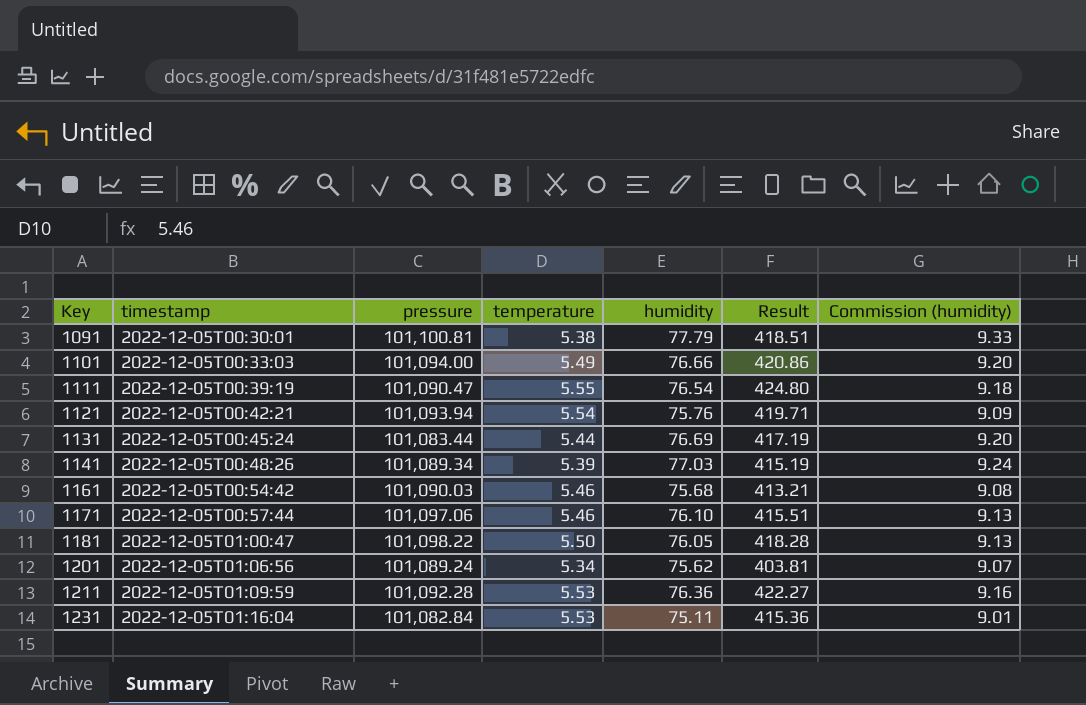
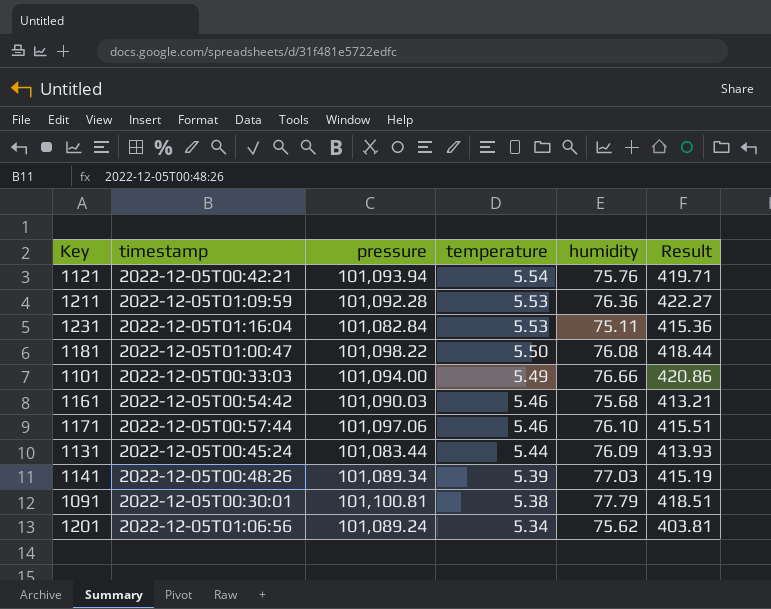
row order: Key ascending -> temperature descending
column Commission (humidity) | formula: [humidity] * 0.12 -> none
row 1111: 2022-12-05T00:39:19 | 101,090.47 | 5.55 | 76.54 | 424.80 | 9.18 -> none
1181 | humidity: 76.05 -> 76.08
1181 | Result: 418.28 -> 418.44
1131 | humidity: 76.69 -> 76.09
1131 | Result: 417.19 -> 413.93

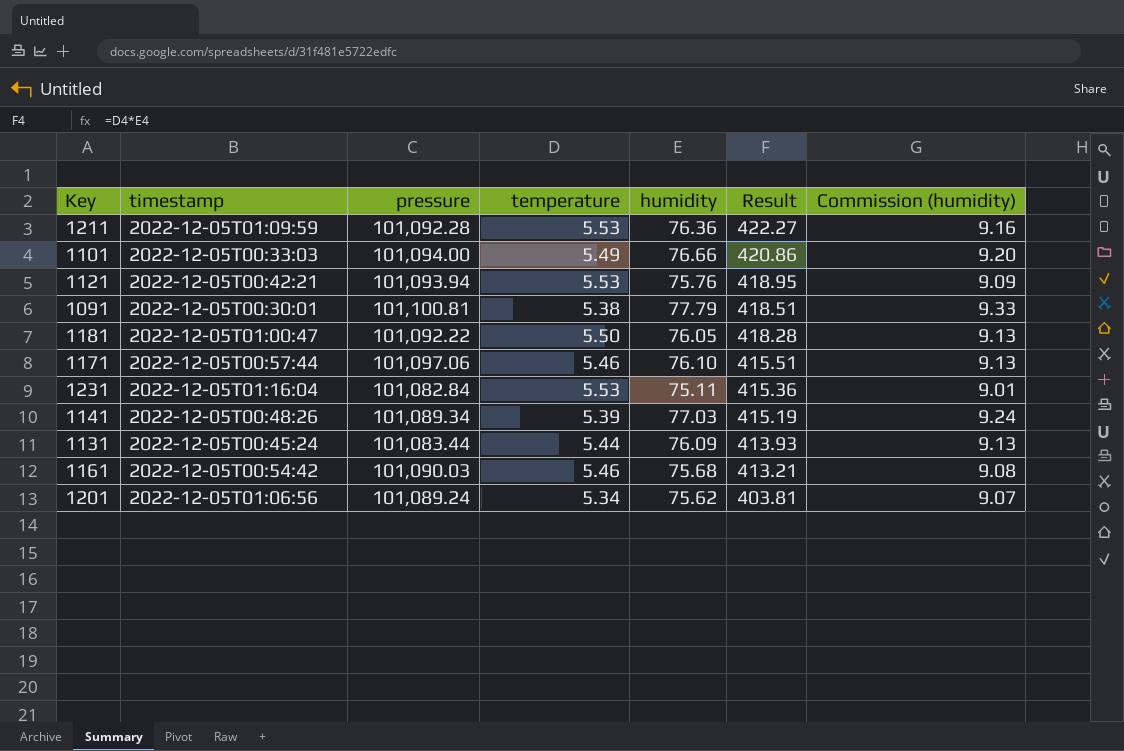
row order: temperature descending -> Result descending
column Commission (humidity) | formula: none -> [humidity] * 0.12
1121 | temperature: 5.54 -> 5.53
1121 | Result: 419.71 -> 418.95
1181 | pressure: 101,098.22 -> 101,092.22
1181 | humidity: 76.08 -> 76.05
1181 | Result: 418.44 -> 418.28

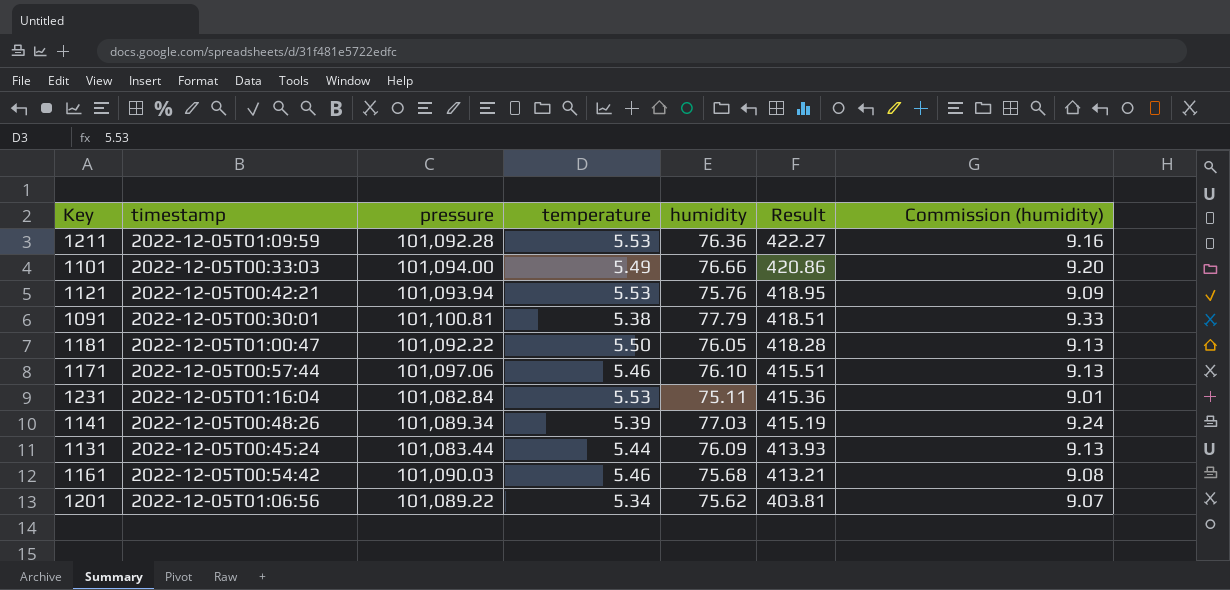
1201 | pressure: 101,089.24 -> 101,089.22

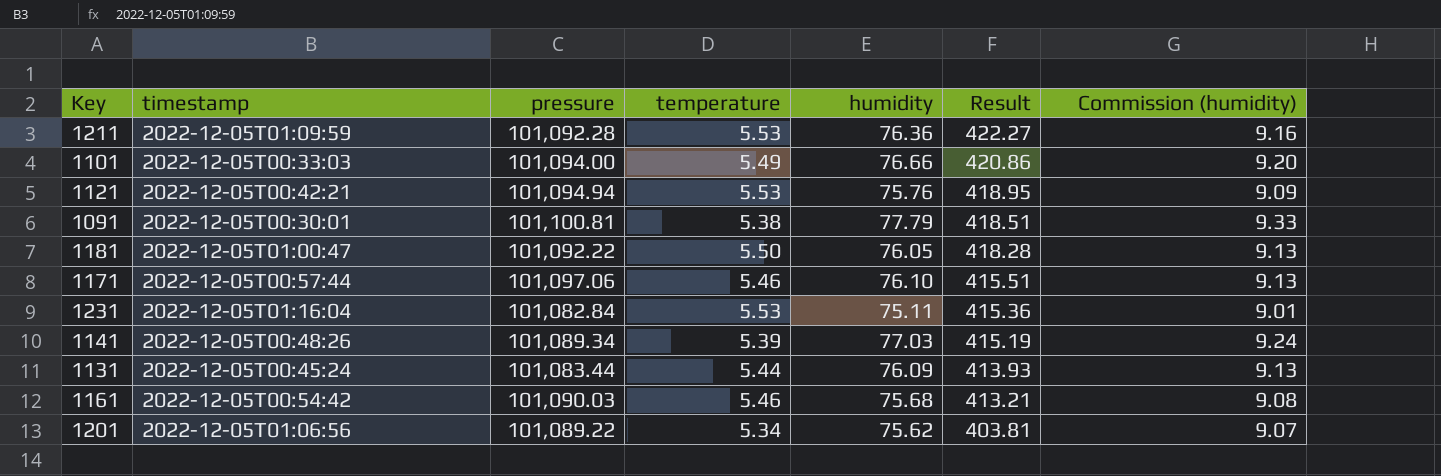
1121 | pressure: 101,093.94 -> 101,094.94

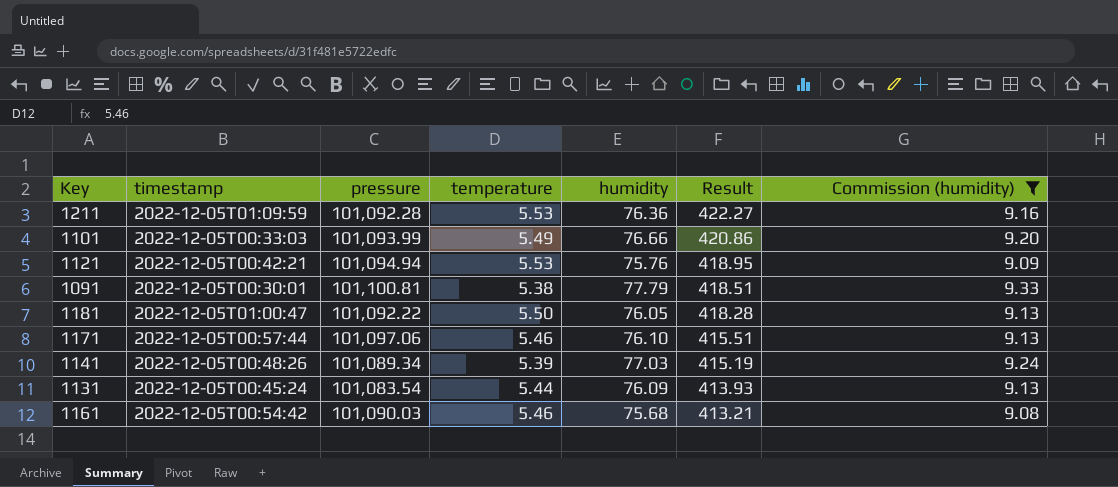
filter: none -> Commission (humidity) >= 9.08
1101 | pressure: 101,094.00 -> 101,093.99
1131 | pressure: 101,083.44 -> 101,083.54

